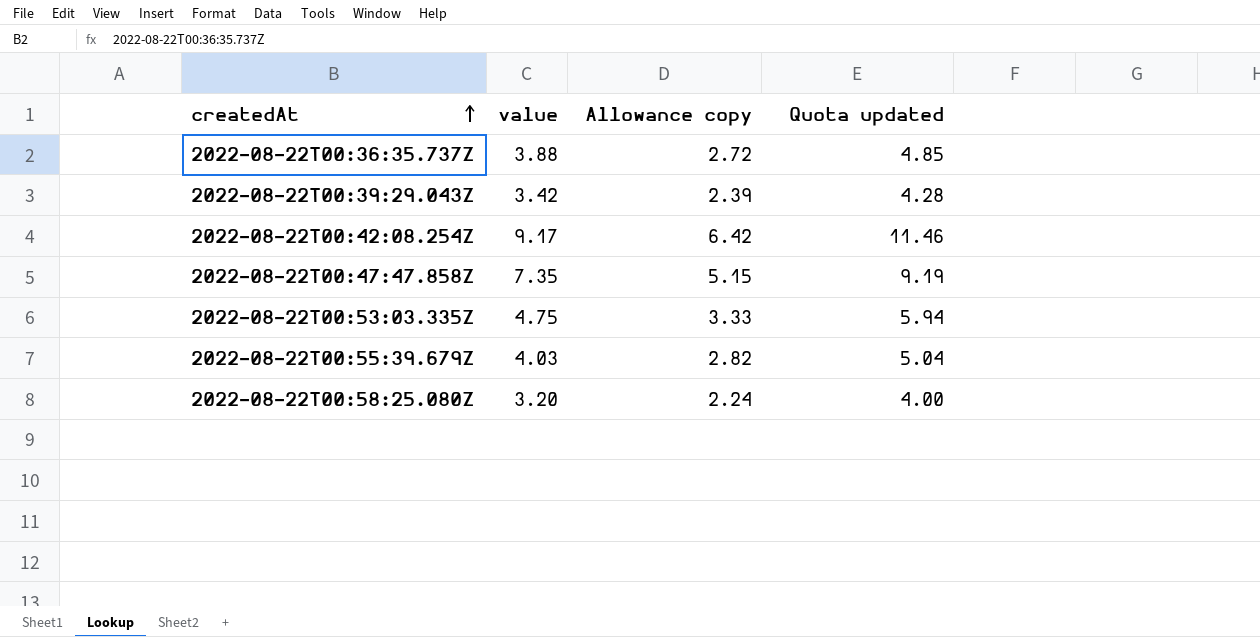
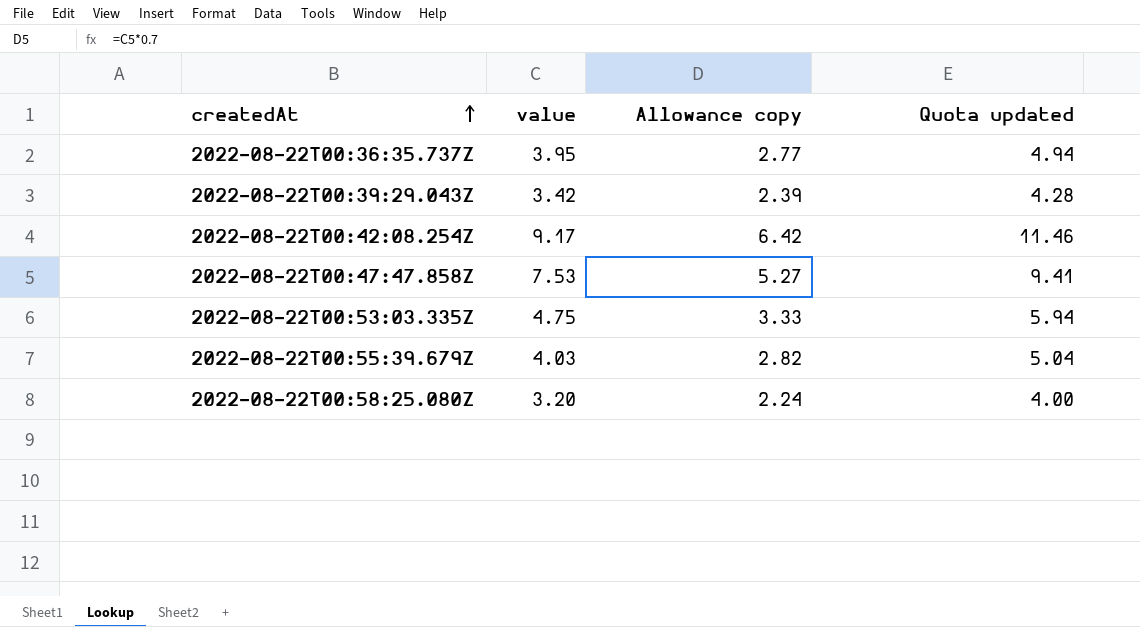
2022-08-22T00:36:35.737Z | value: 3.88 -> 3.95
2022-08-22T00:36:35.737Z | Allowance copy: 2.72 -> 2.77
2022-08-22T00:36:35.737Z | Quota updated: 4.85 -> 4.94
2022-08-22T00:47:47.858Z | value: 7.35 -> 7.53
2022-08-22T00:47:47.858Z | Allowance copy: 5.15 -> 5.27
2022-08-22T00:47:47.858Z | Quota updated: 9.19 -> 9.41

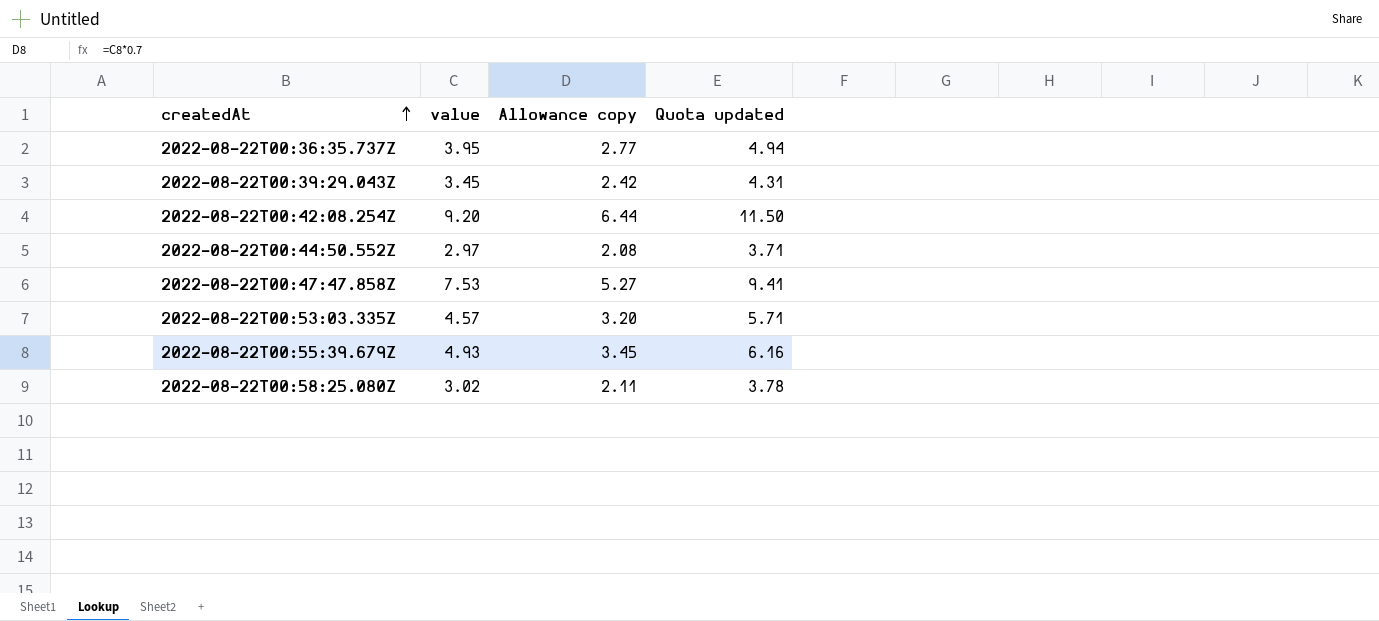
2022-08-22T00:39:29.043Z | value: 3.42 -> 3.45
2022-08-22T00:39:29.043Z | Allowance copy: 2.39 -> 2.42
2022-08-22T00:39:29.043Z | Quota updated: 4.28 -> 4.31
2022-08-22T00:42:08.254Z | value: 9.17 -> 9.20
2022-08-22T00:42:08.254Z | Allowance copy: 6.42 -> 6.44
2022-08-22T00:42:08.254Z | Quota updated: 11.46 -> 11.50
row 2022-08-22T00:44:50.552Z: none -> 2.97 | 2.08 | 3.71
2022-08-22T00:53:03.335Z | value: 4.75 -> 4.57
2022-08-22T00:53:03.335Z | Allowance copy: 3.33 -> 3.20
2022-08-22T00:53:03.335Z | Quota updated: 5.94 -> 5.71
2022-08-22T00:55:39.679Z | value: 4.03 -> 4.93
2022-08-22T00:55:39.679Z | Allowance copy: 2.82 -> 3.45
2022-08-22T00:55:39.679Z | Quota updated: 5.04 -> 6.16
2022-08-22T00:58:25.080Z | value: 3.20 -> 3.02
2022-08-22T00:58:25.080Z | Allowance copy: 2.24 -> 2.11
2022-08-22T00:58:25.080Z | Quota updated: 4.00 -> 3.78

